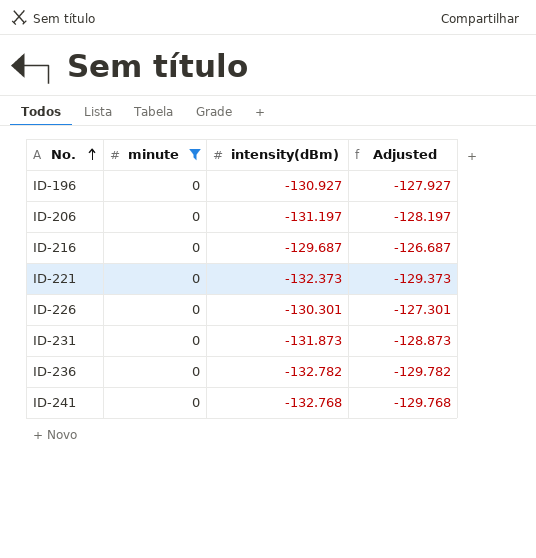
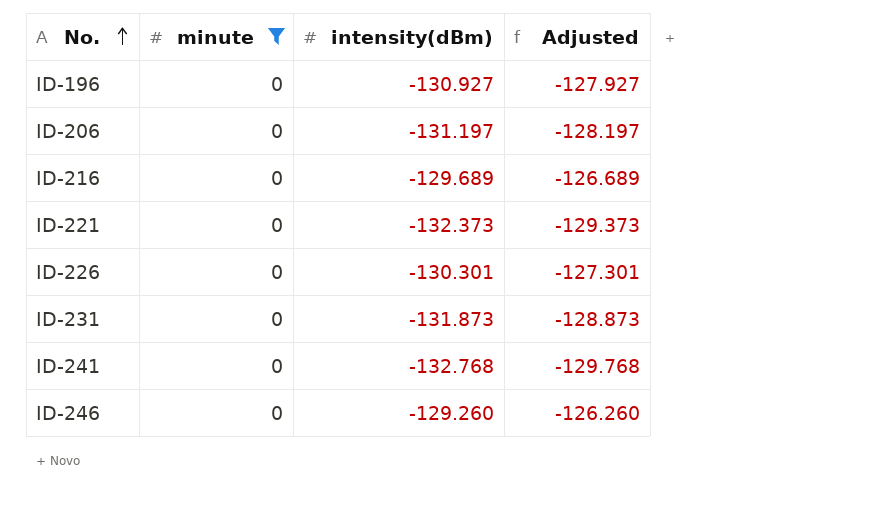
row ID-236: 0 | -132.782 | -129.782 -> none
ID-216 | intensity(dBm): -129.687 -> -129.689
ID-216 | Adjusted: -126.687 -> -126.689
row ID-246: none -> 0 | -129.260 | -126.260

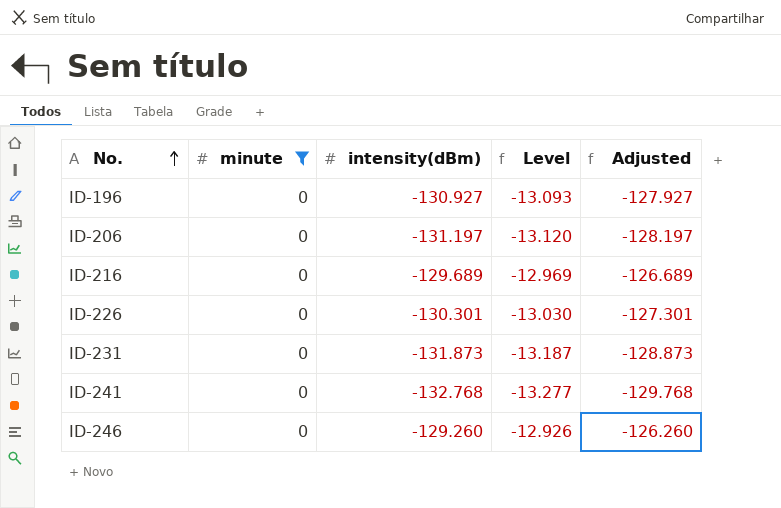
column Level | formula: none -> [intensity(dBm)] * 0.1
row ID-221: 0 | -132.373 | -129.373 -> none

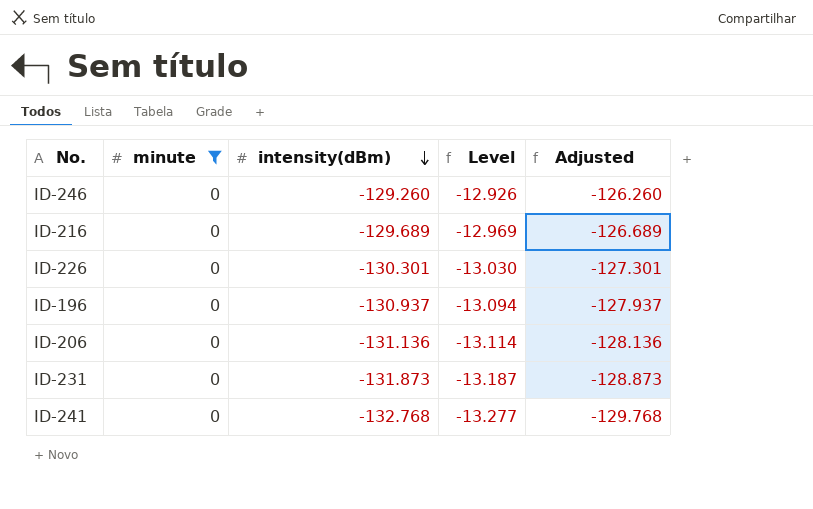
row order: No. ascending -> intensity(dBm) descending
ID-196 | intensity(dBm): -130.927 -> -130.937
ID-196 | Level: -13.093 -> -13.094
ID-196 | Adjusted: -127.927 -> -127.937
ID-206 | intensity(dBm): -131.197 -> -131.136
ID-206 | Level: -13.120 -> -13.114
ID-206 | Adjusted: -128.197 -> -128.136

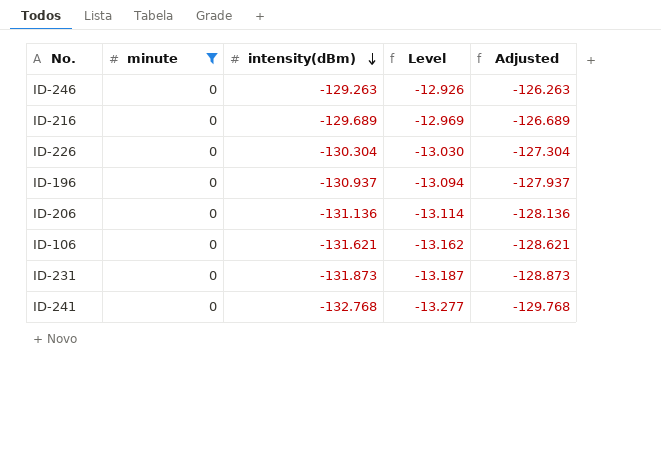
ID-246 | intensity(dBm): -129.260 -> -129.263
ID-246 | Adjusted: -126.260 -> -126.263
ID-226 | intensity(dBm): -130.301 -> -130.304
ID-226 | Adjusted: -127.301 -> -127.304
row ID-106: none -> 0 | -131.621 | -13.162 | -128.621

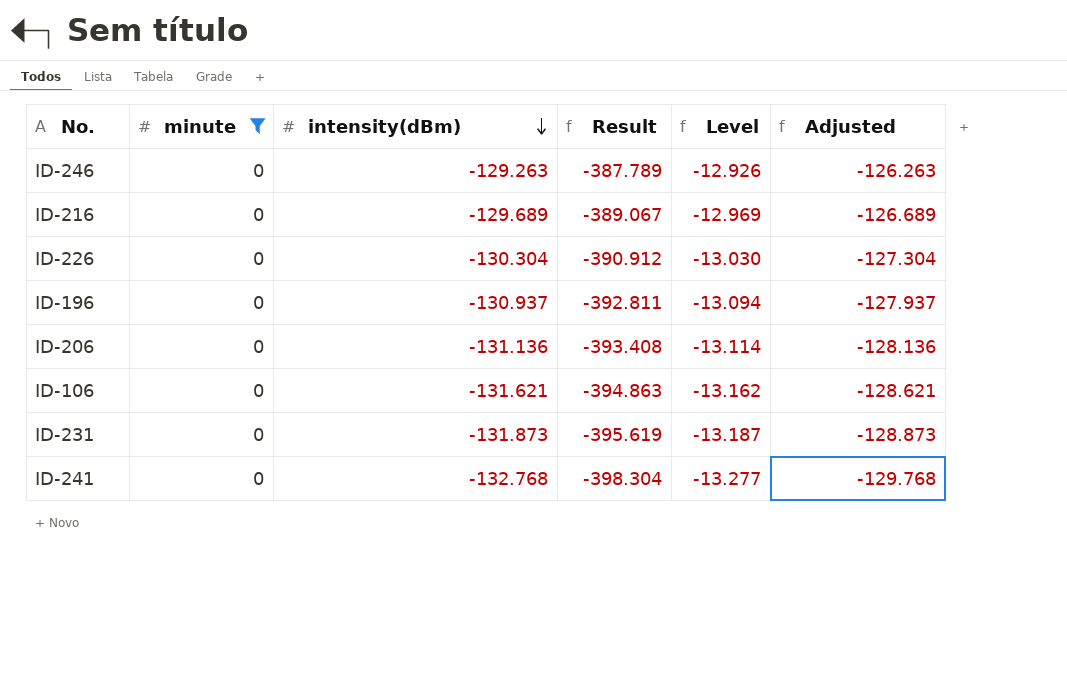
column Result | formula: none -> [intensity(dBm)] * 3

